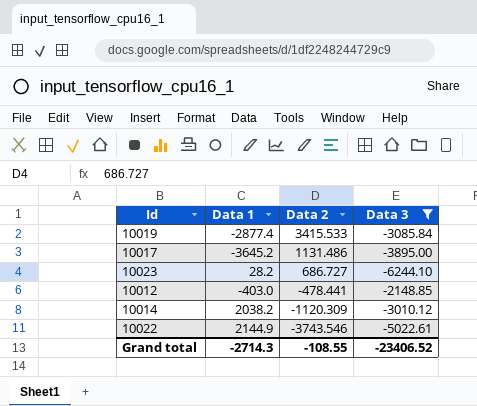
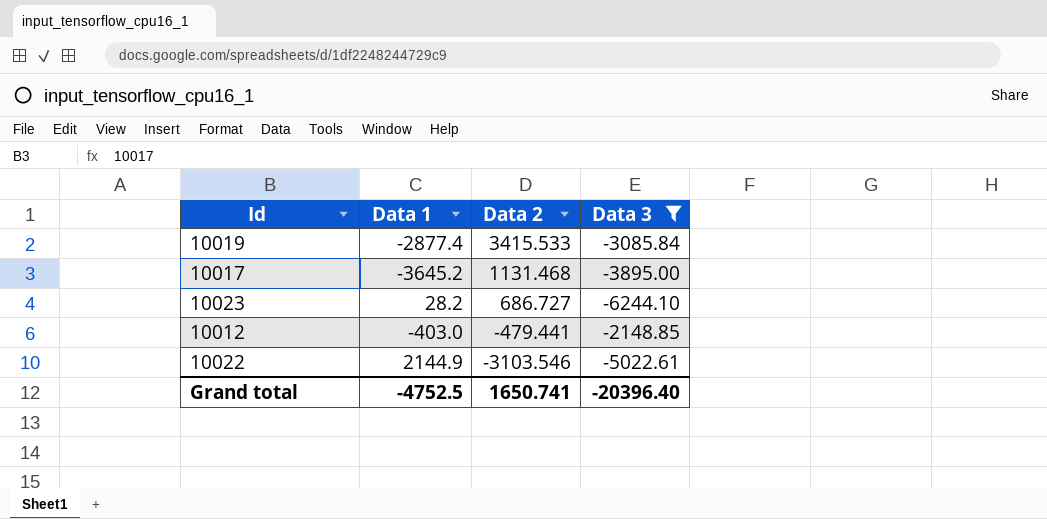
row 10014: 2038.2 | -1120.309 | -3010.12 -> none
10017 | Data 2: 1131.486 -> 1131.468
10012 | Data 2: -478.441 -> -479.441
10022 | Data 2: -3743.546 -> -3103.546
Grand total | Data 1: -2714.3 -> -4752.5
Grand total | Data 2: -108.55 -> 1650.741
Grand total | Data 3: -23406.52 -> -20396.40

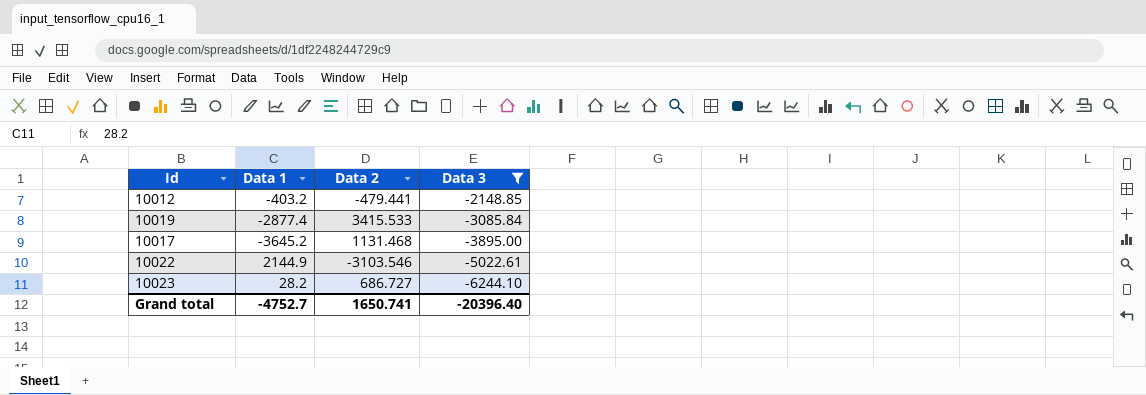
row order: Data 2 descending -> Data 3 descending
10012 | Data 1: -403.0 -> -403.2
Grand total | Data 1: -4752.5 -> -4752.7

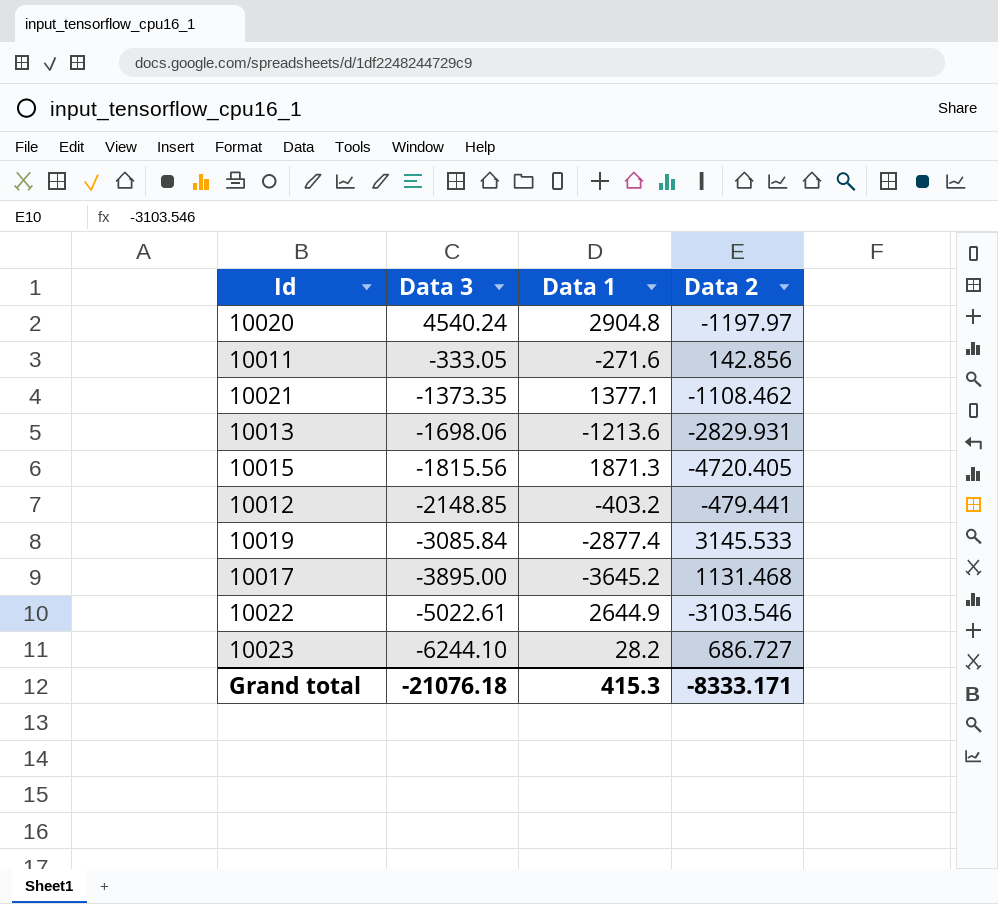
filter: Data 3 <= -2148.85 -> none
column Data 3 | position: 4 -> 2
10019 | Data 2: 3415.533 -> 3145.533
10022 | Data 1: 2144.9 -> 2644.9
Grand total | Data 3: -20396.40 -> -21076.18
Grand total | Data 1: -4752.7 -> 415.3
Grand total | Data 2: 1650.741 -> -8333.171

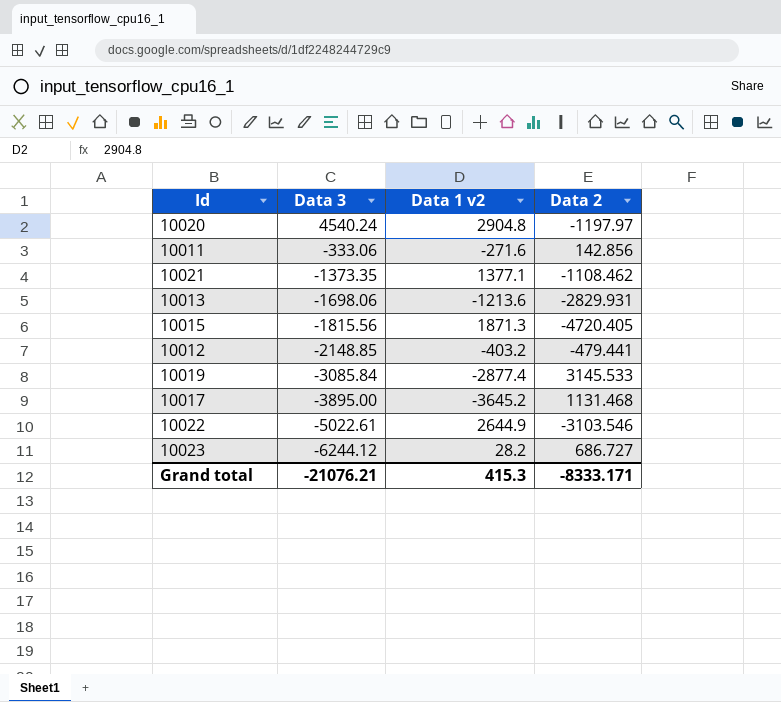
column name: Data 1 -> Data 1 v2
10011 | Data 3: -333.05 -> -333.06
10023 | Data 3: -6244.10 -> -6244.12
Grand total | Data 3: -21076.18 -> -21076.21

